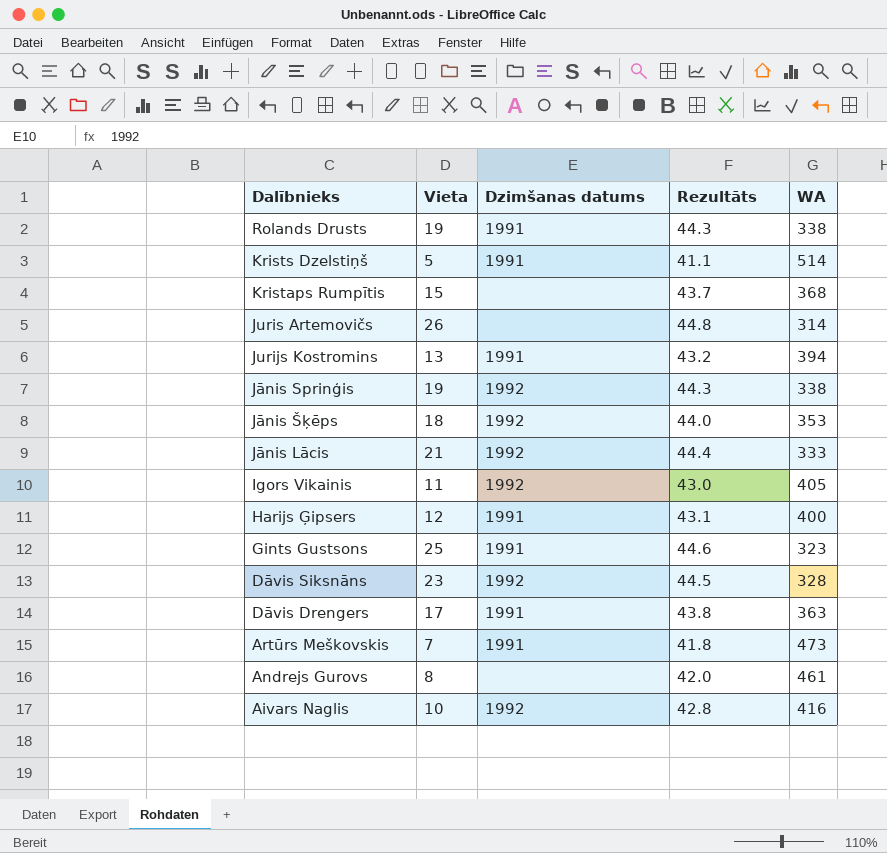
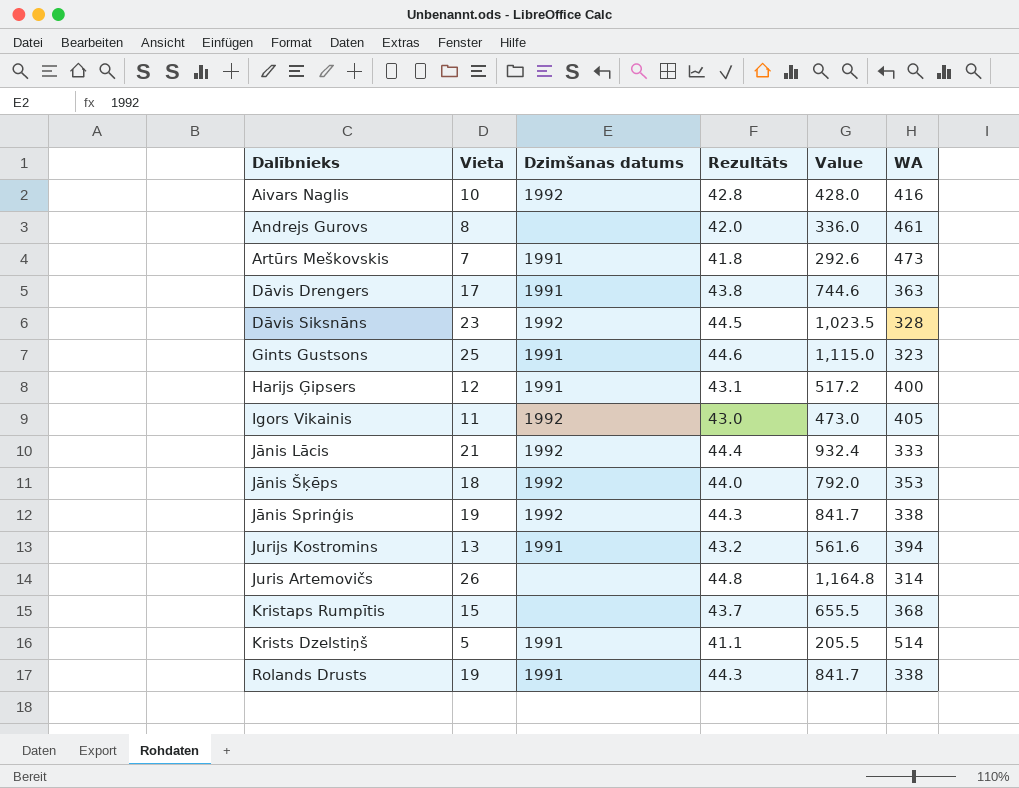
row order: Dalībnieks descending -> Dalībnieks ascending
column Value | formula: none -> [Vieta] * [Rezultāts]

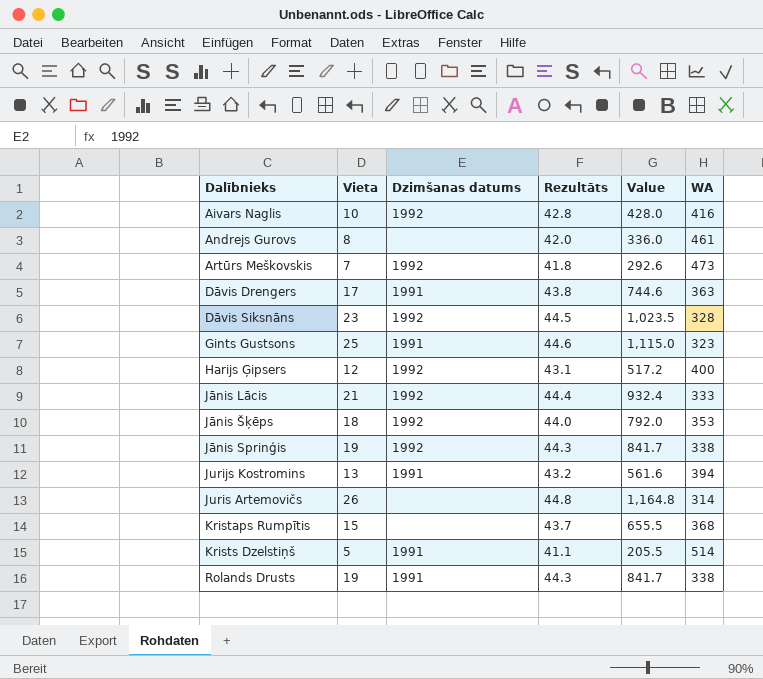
row Igors Vikainis: 11 | 1992 | 43.0 | 473.0 | 405 -> none
Artūrs Meškovskis | Dzimšanas datums: 1991 -> 1992
Harijs Ģipsers | Dzimšanas datums: 1991 -> 1992

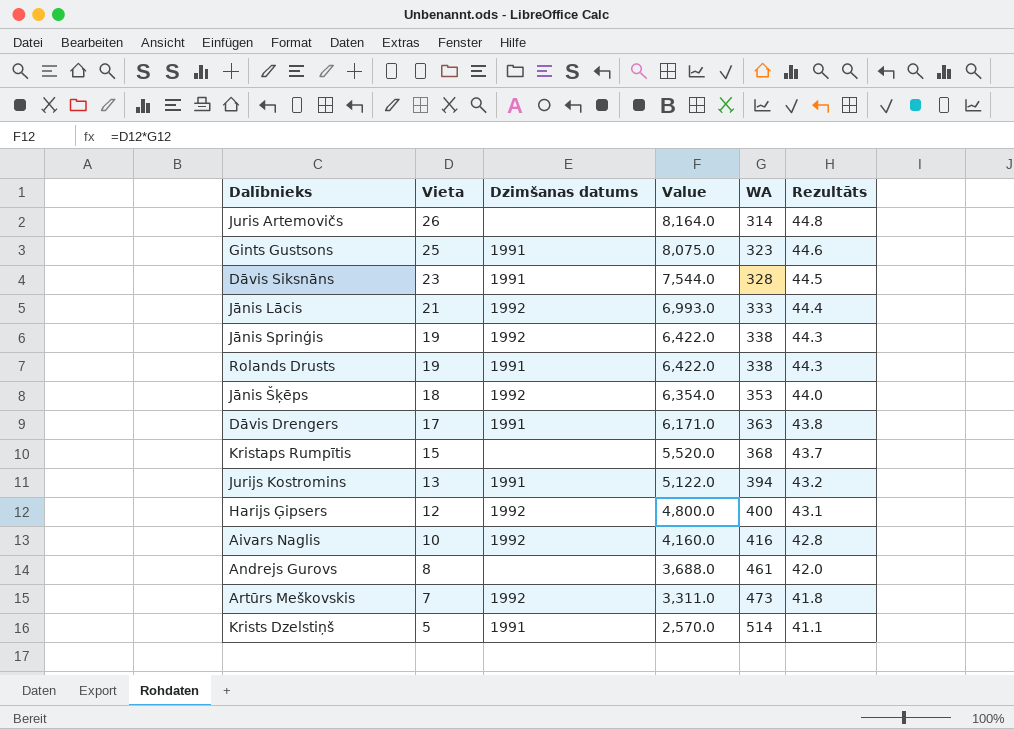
row order: Dalībnieks ascending -> Vieta descending
column Value | formula: [Vieta] * [Rezultāts] -> [Vieta] * [WA]
column Rezultāts | position: 4 -> 6
Dāvis Siksnāns | Dzimšanas datums: 1992 -> 1991

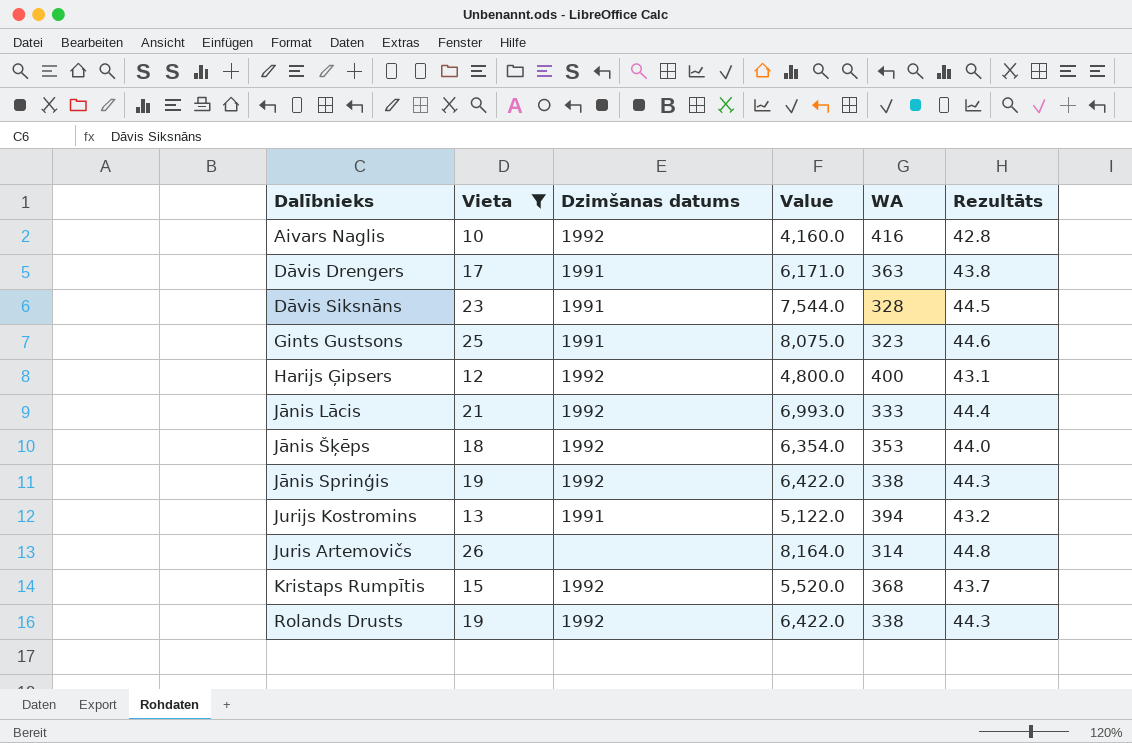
filter: none -> Vieta >= 10
row order: Vieta descending -> Dalībnieks ascending
Kristaps Rumpītis | Dzimšanas datums: none -> 1992
Rolands Drusts | Dzimšanas datums: 1991 -> 1992

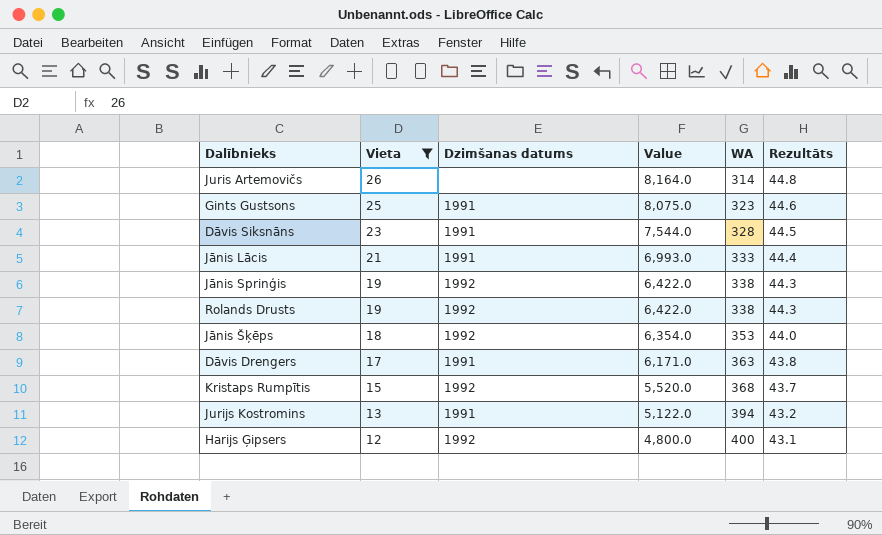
row order: Dalībnieks ascending -> Vieta descending
row Aivars Naglis: 10 | 1992 | 4,160.0 | 416 | 42.8 -> none
Jānis Lācis | Dzimšanas datums: 1992 -> 1991

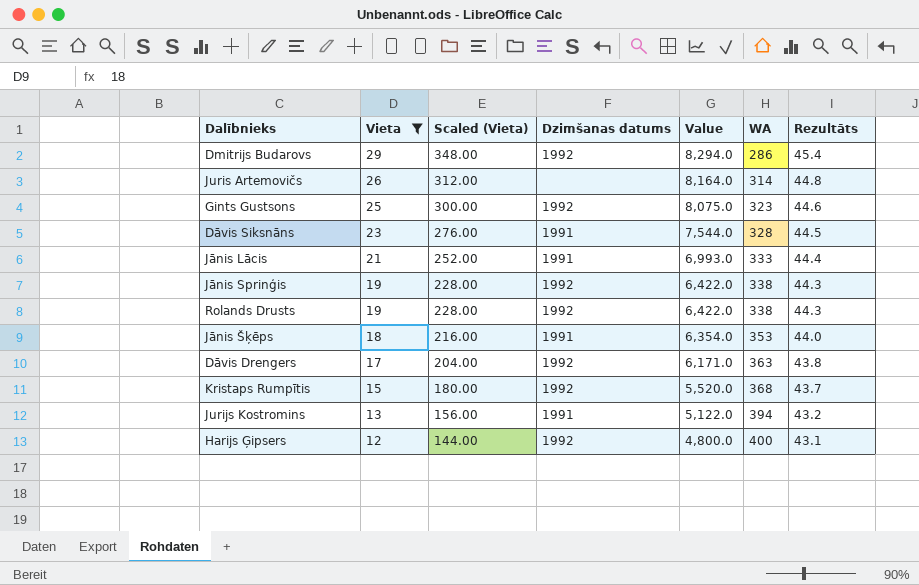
column Scaled (Vieta) | formula: none -> [Vieta] * 12
row Dmitrijs Budarovs: none -> 29 | 348.00 | 1992 | 8,294.0 | 286 | 45.4
Gints Gustsons | Dzimšanas datums: 1991 -> 1992
Jānis Šķēps | Dzimšanas datums: 1992 -> 1991
Dāvis Drengers | Dzimšanas datums: 1991 -> 1992

